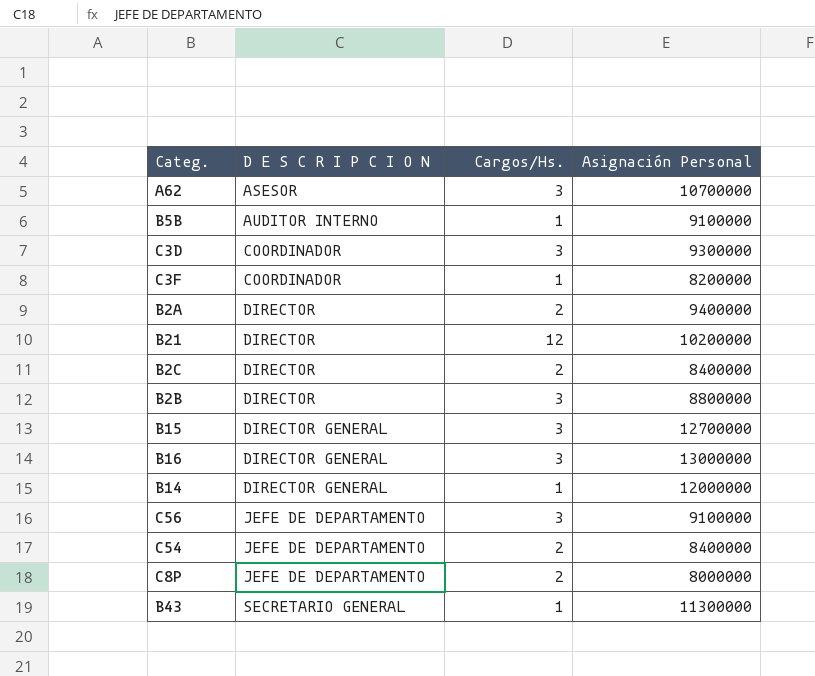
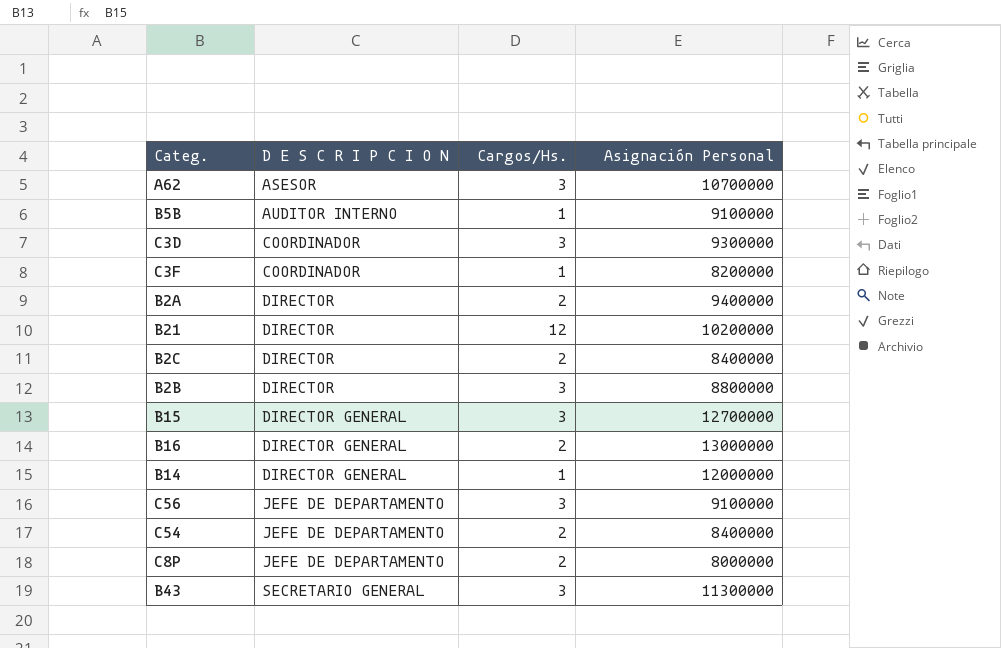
B16 | Cargos/Hs.: 3 -> 2
B43 | Cargos/Hs.: 1 -> 3

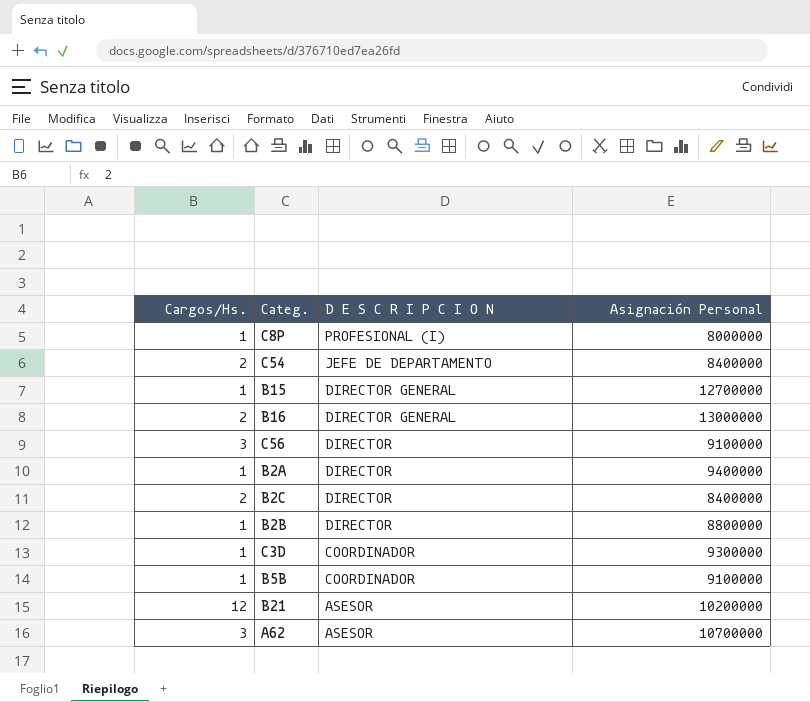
row order: D E S C R I P C I O N ascending -> D E S C R I P C I O N descending
column Cargos/Hs. | position: 3 -> 1
row C3F: COORDINADOR | 1 | 8200000 -> none
row B14: DIRECTOR GENERAL | 1 | 12000000 -> none
row B43: SECRETARIO GENERAL | 3 | 11300000 -> none
C8P | Cargos/Hs.: 2 -> 1
C8P | D E S C R I P C I O N: JEFE DE DEPARTAMENTO -> PROFESIONAL (I)
B15 | Cargos/Hs.: 3 -> 1
C56 | D E S C R I P C I O N: JEFE DE DEPARTAMENTO -> DIRECTOR
B2A | Cargos/Hs.: 2 -> 1
B2B | Cargos/Hs.: 3 -> 1
C3D | Cargos/Hs.: 3 -> 1
B5B | D E S C R I P C I O N: AUDITOR INTERNO -> COORDINADOR
B21 | D E S C R I P C I O N: DIRECTOR -> ASESOR

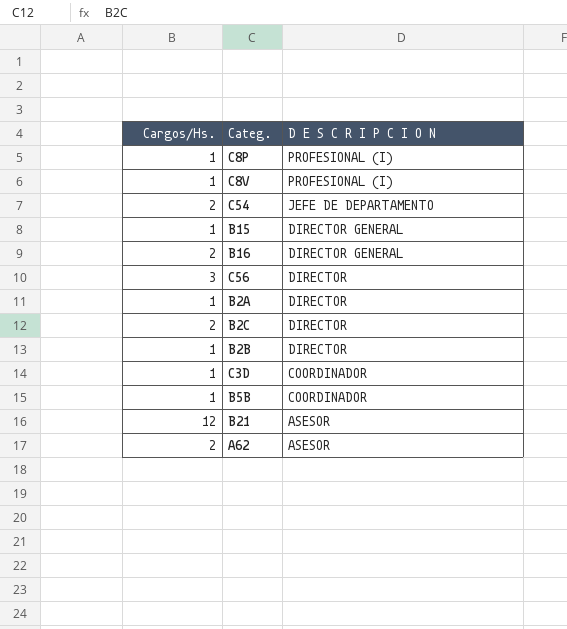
column Asignación Personal | position: 4 -> none
row C8V: none -> 1 | PROFESIONAL (I)
A62 | Cargos/Hs.: 3 -> 2

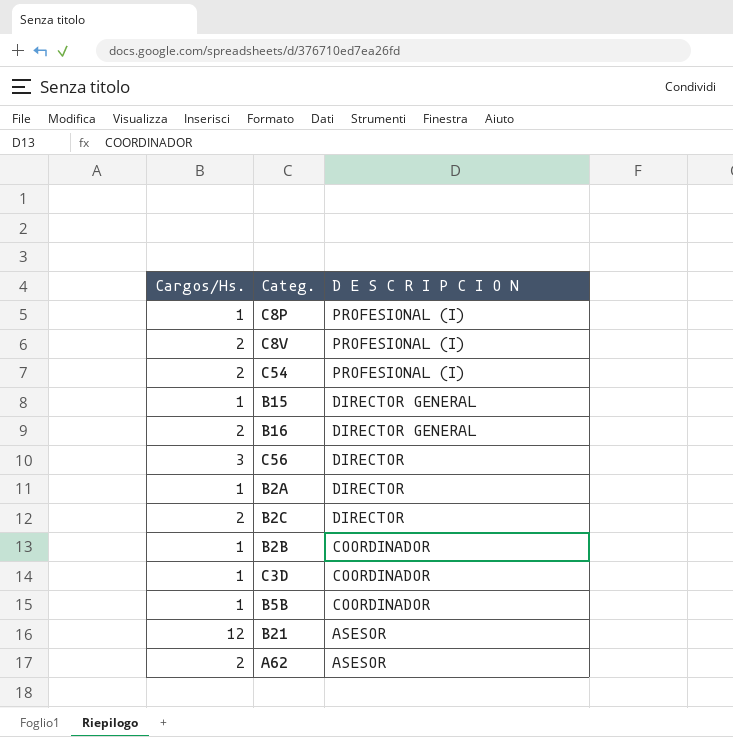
C8V | Cargos/Hs.: 1 -> 2
C54 | D E S C R I P C I O N: JEFE DE DEPARTAMENTO -> PROFESIONAL (I)
B2B | D E S C R I P C I O N: DIRECTOR -> COORDINADOR

